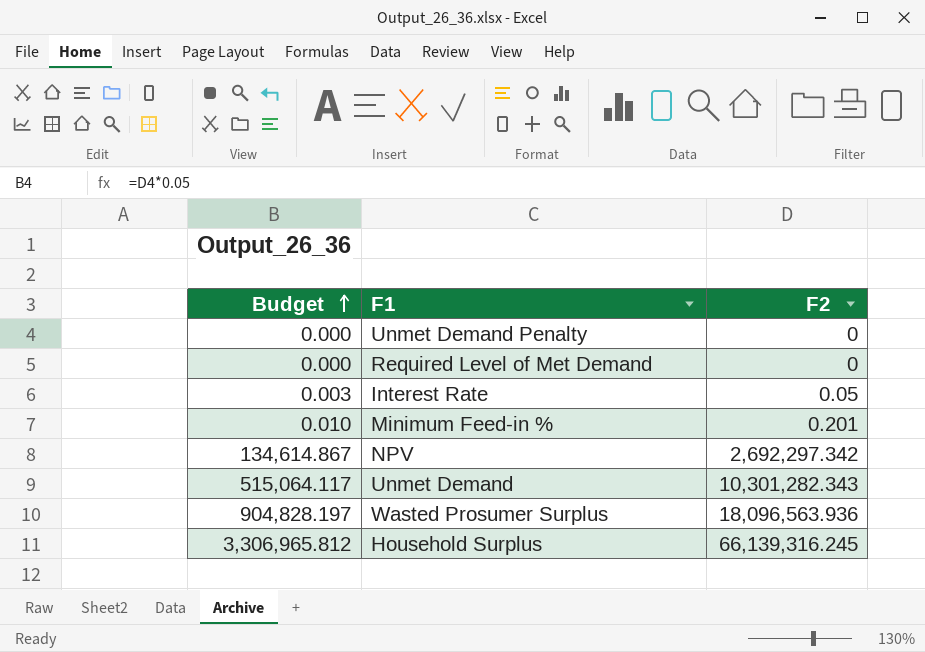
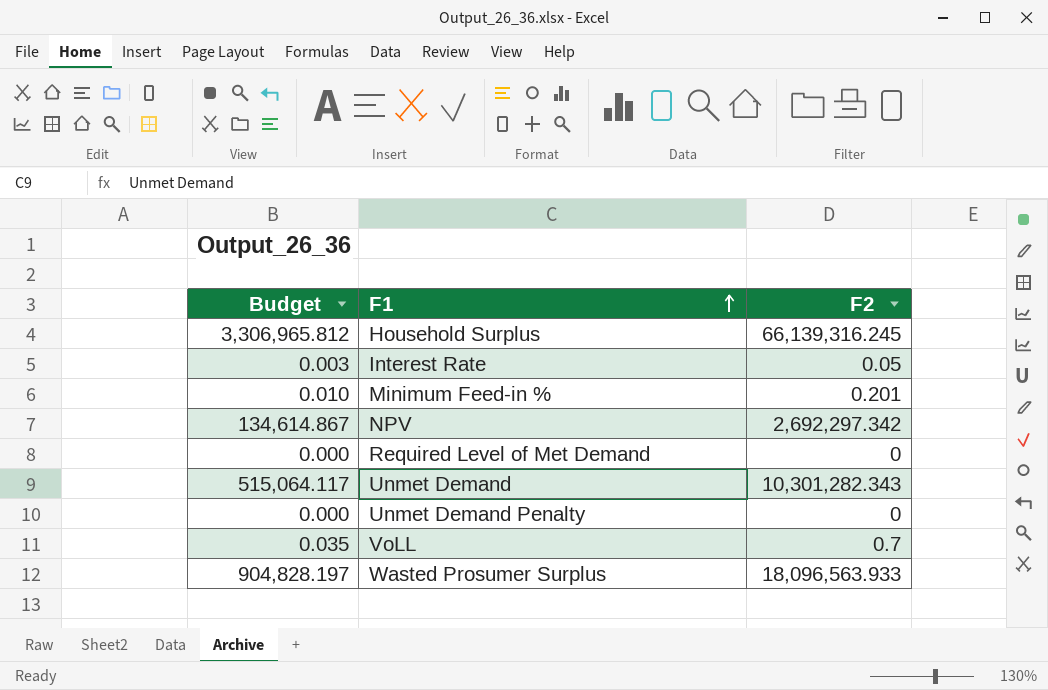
row order: Budget ascending -> F1 ascending
row VoLL: none -> 0.035 | 0.7
Wasted Prosumer Surplus | F2: 18,096,563.936 -> 18,096,563.933

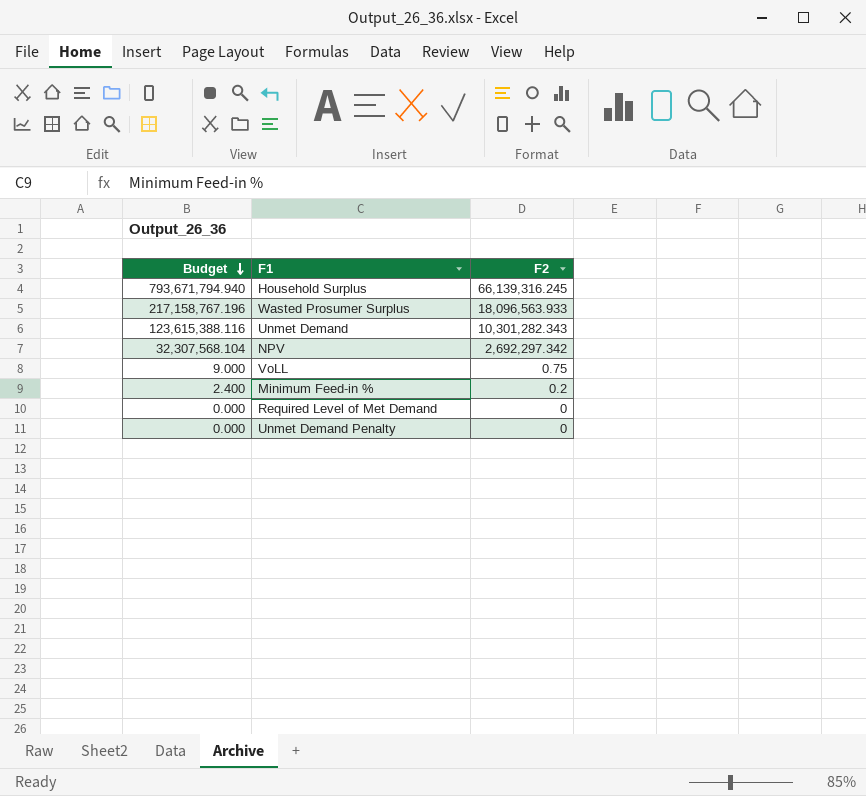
row order: F1 ascending -> Budget descending
column Budget | formula: [F2] * 0.05 -> [F2] * 12
row Interest Rate: 0.003 | 0.05 -> none
VoLL | F2: 0.7 -> 0.75
Minimum Feed-in % | F2: 0.201 -> 0.2

